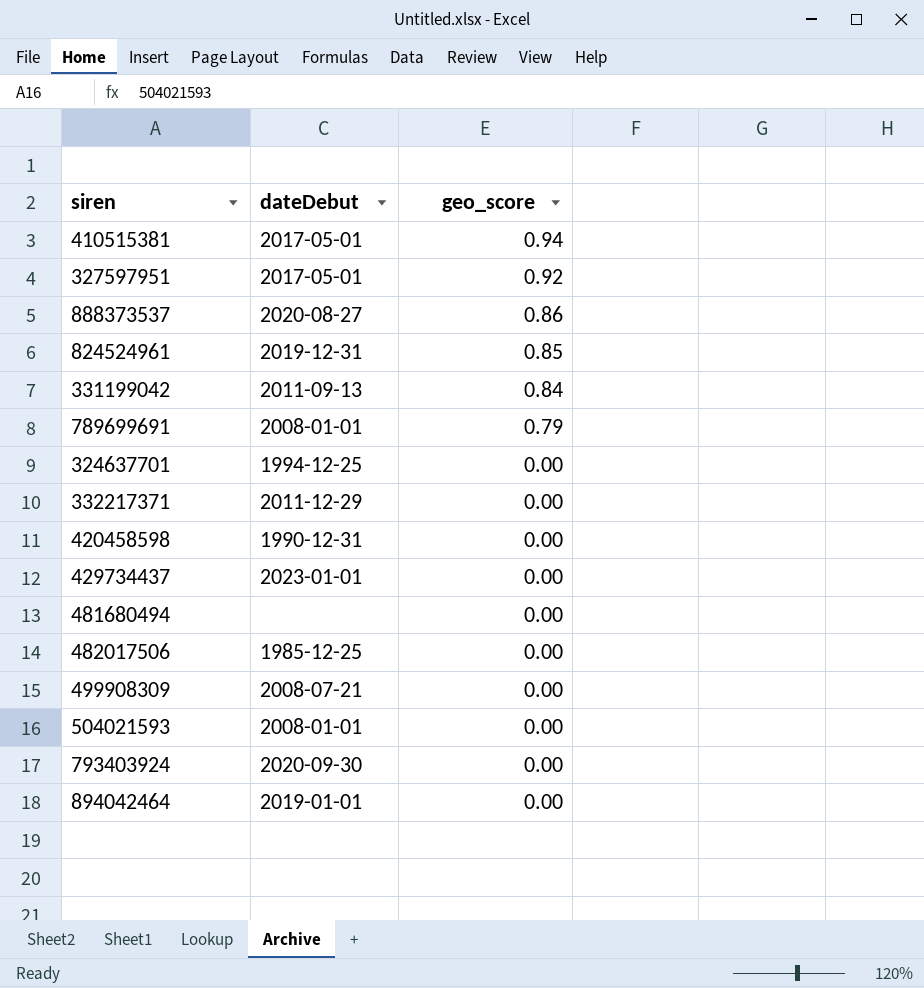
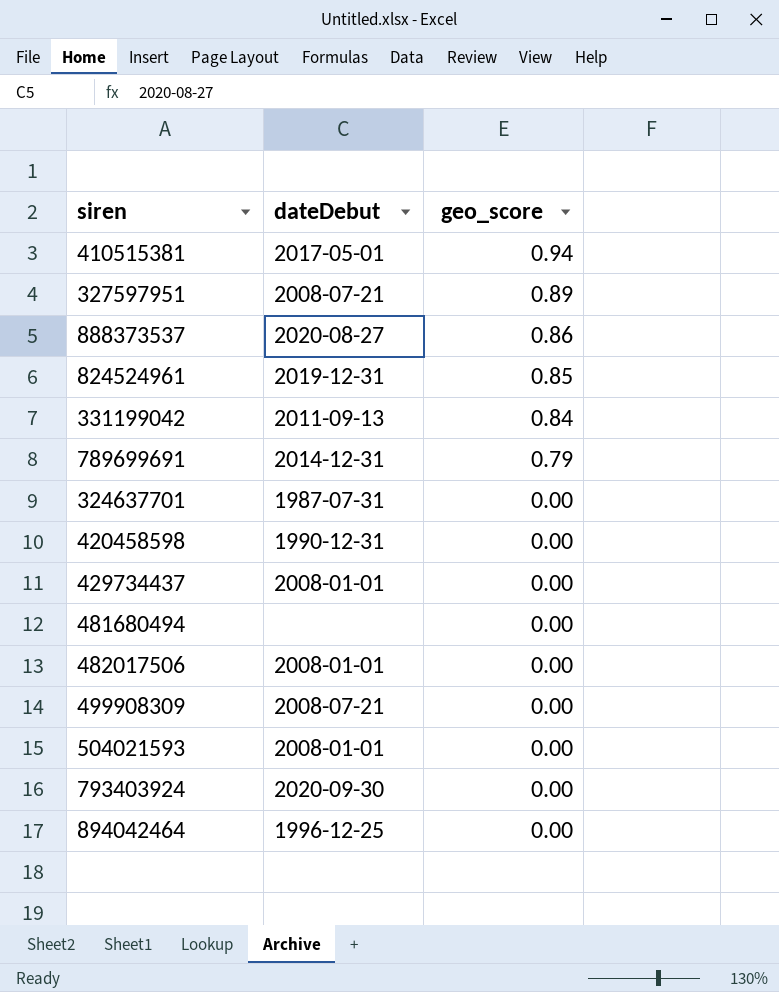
row 332217371: 2011-12-29 | 0.00 -> none
327597951 | dateDebut: 2017-05-01 -> 2008-07-21
327597951 | geo_score: 0.92 -> 0.89
789699691 | dateDebut: 2008-01-01 -> 2014-12-31
324637701 | dateDebut: 1994-12-25 -> 1987-07-31
429734437 | dateDebut: 2023-01-01 -> 2008-01-01
482017506 | dateDebut: 1985-12-25 -> 2008-01-01
894042464 | dateDebut: 2019-01-01 -> 1996-12-25

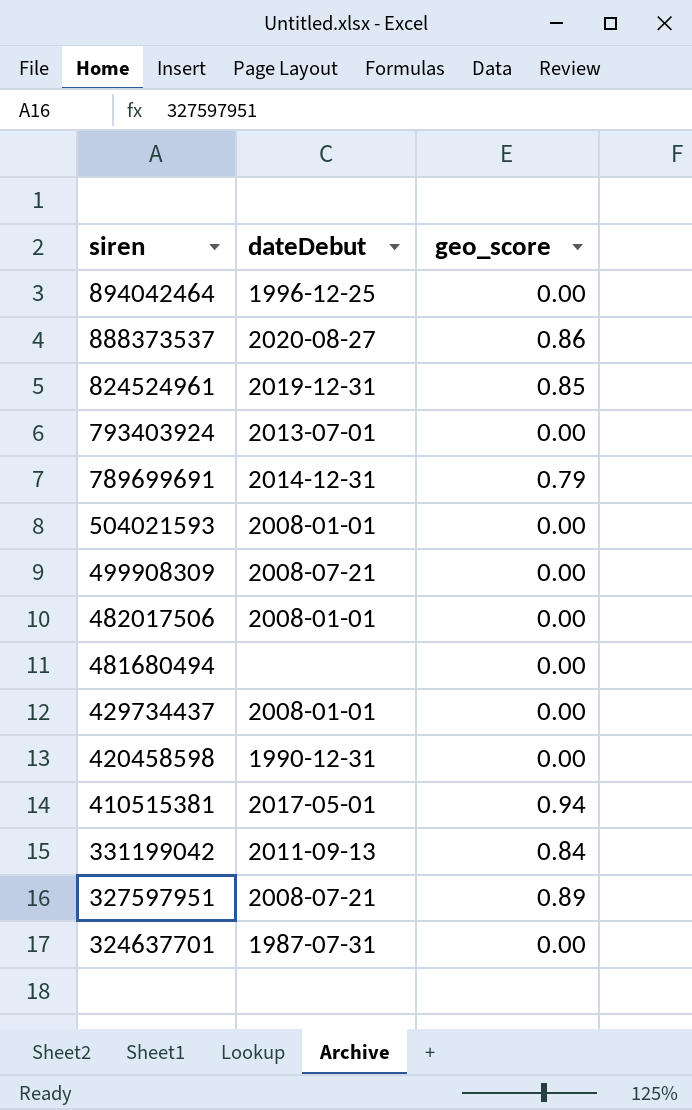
row order: geo_score descending -> siren descending
793403924 | dateDebut: 2020-09-30 -> 2013-07-01

